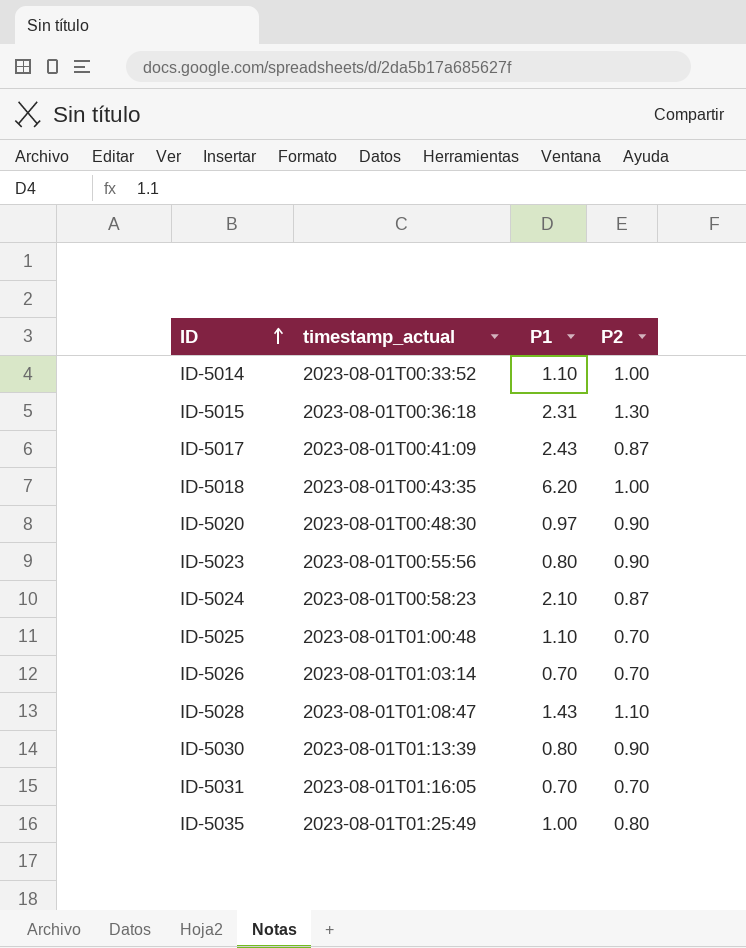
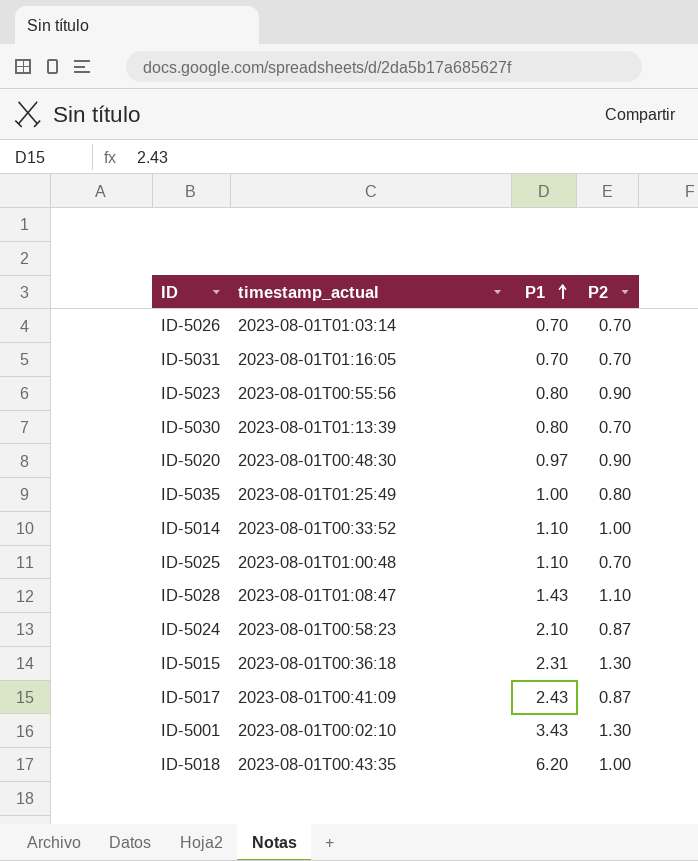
row order: ID ascending -> P1 ascending
ID-5030 | P2: 0.90 -> 0.70
row ID-5001: none -> 2023-08-01T00:02:10 | 3.43 | 1.30

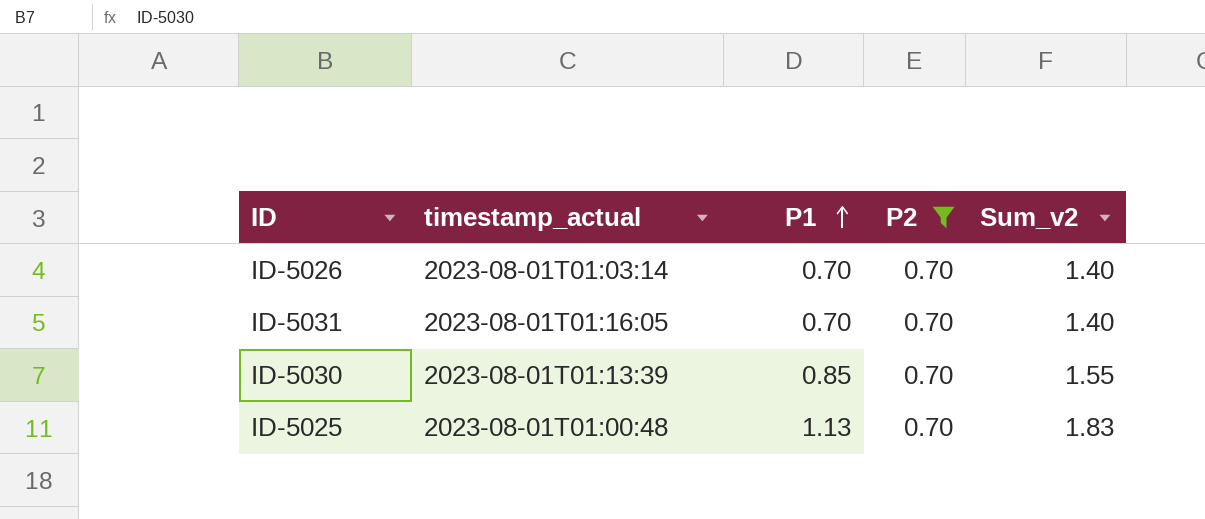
filter: none -> P2 = 0.70
column Sum_v2 | formula: none -> [P1] + [P2]
ID-5030 | P1: 0.80 -> 0.85
ID-5025 | P1: 1.10 -> 1.13

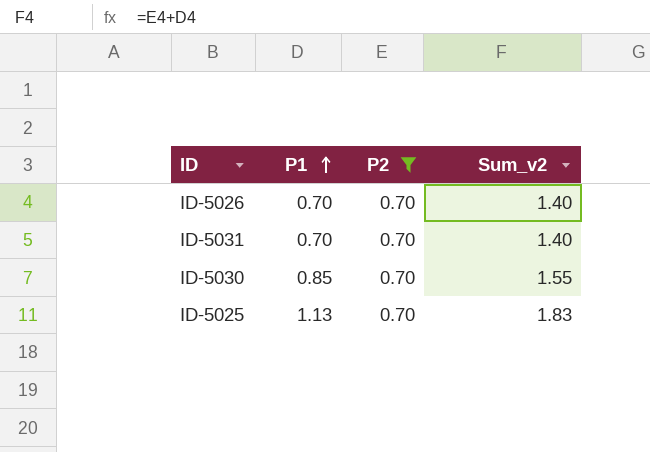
column timestamp_actual | position: 2 -> none

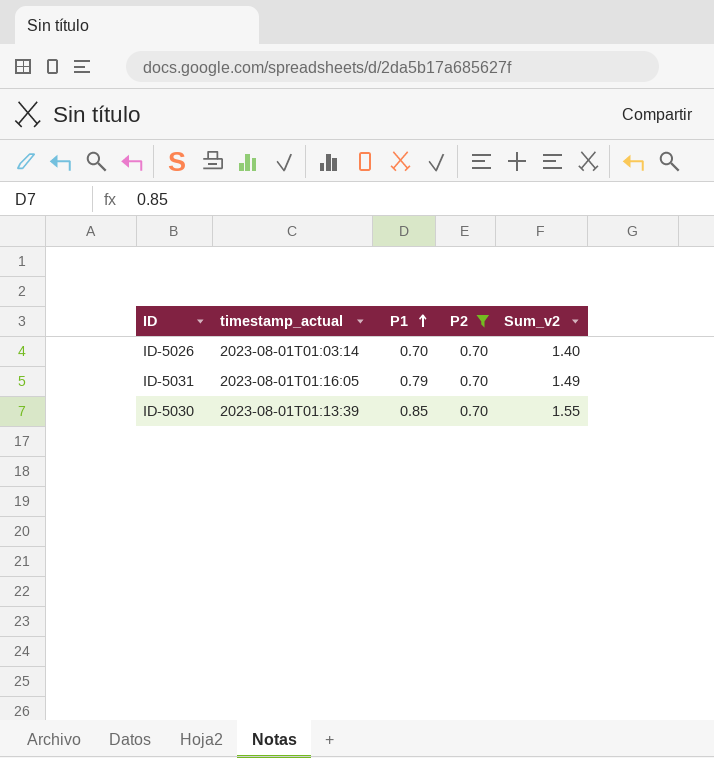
column timestamp_actual | position: none -> 2
row ID-5025: 1.13 | 0.70 | 1.83 -> none
ID-5031 | P1: 0.70 -> 0.79
ID-5031 | Sum_v2: 1.40 -> 1.49

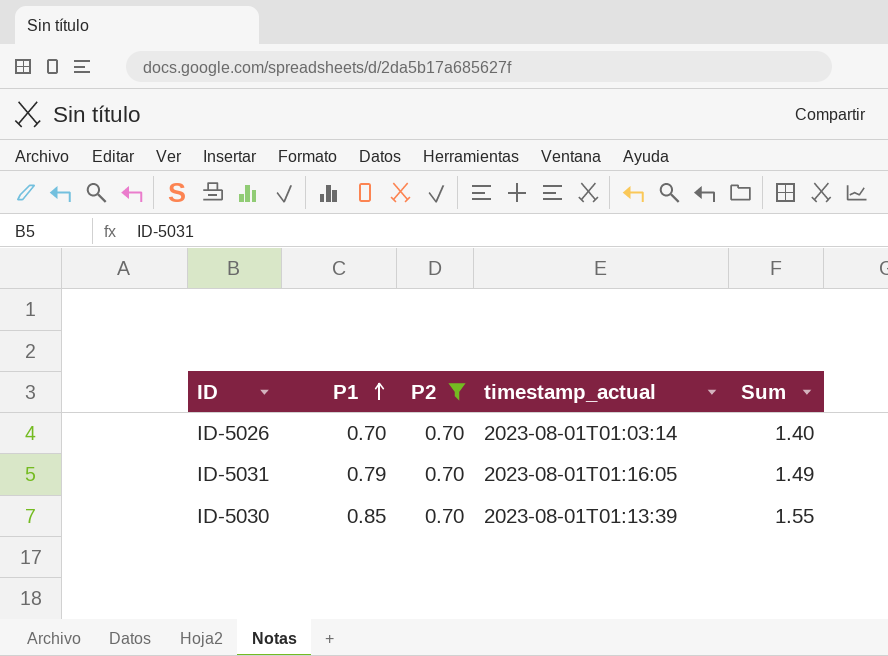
column timestamp_actual | position: 2 -> 4
column name: Sum_v2 -> Sum

